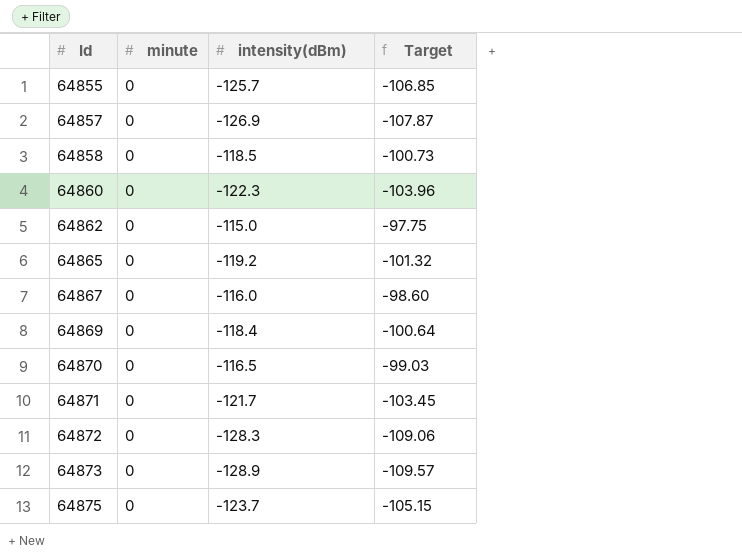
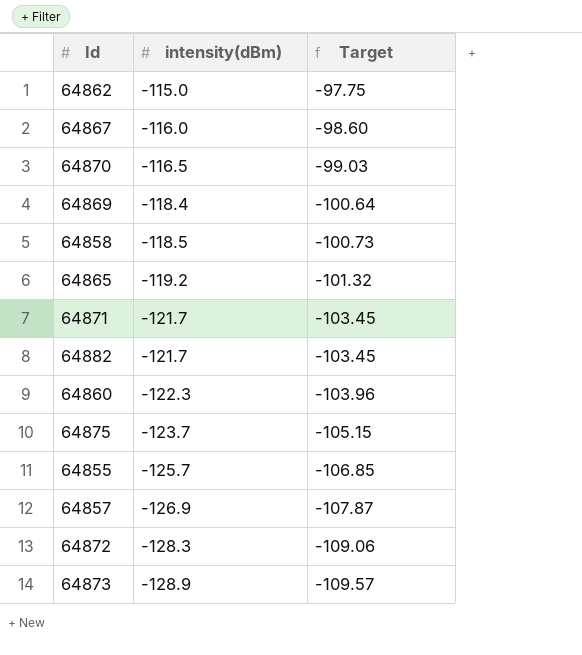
row order: Id ascending -> intensity(dBm) descending
column minute | position: 2 -> none
row 64882: none -> -121.7 | -103.45

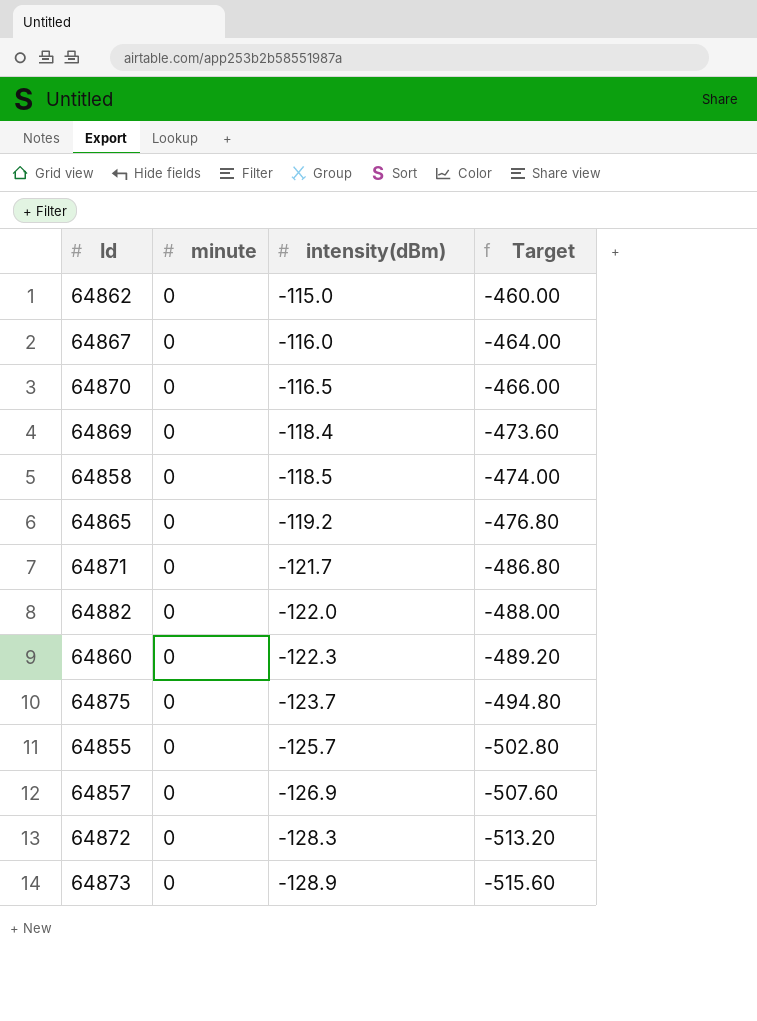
column minute | position: none -> 2
column Target | formula: [intensity(dBm)] * 0.85 -> [intensity(dBm)] * 4
64882 | intensity(dBm): -121.7 -> -122.0

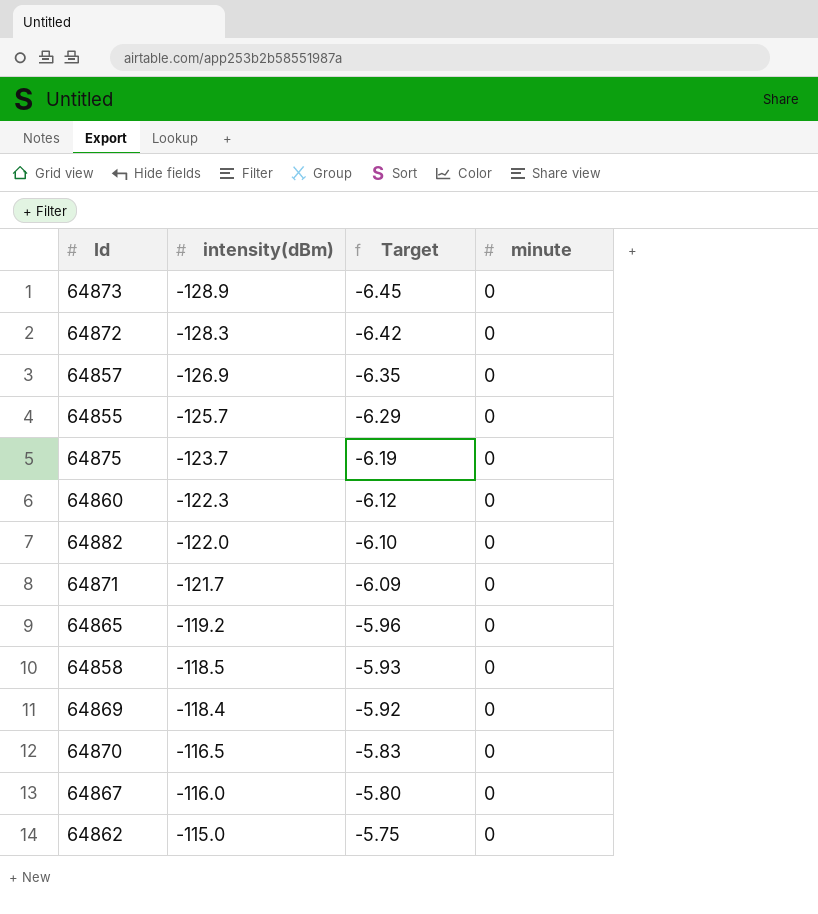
row order: intensity(dBm) descending -> intensity(dBm) ascending
column Target | formula: [intensity(dBm)] * 4 -> [intensity(dBm)] * 0.05
column minute | position: 2 -> 4

